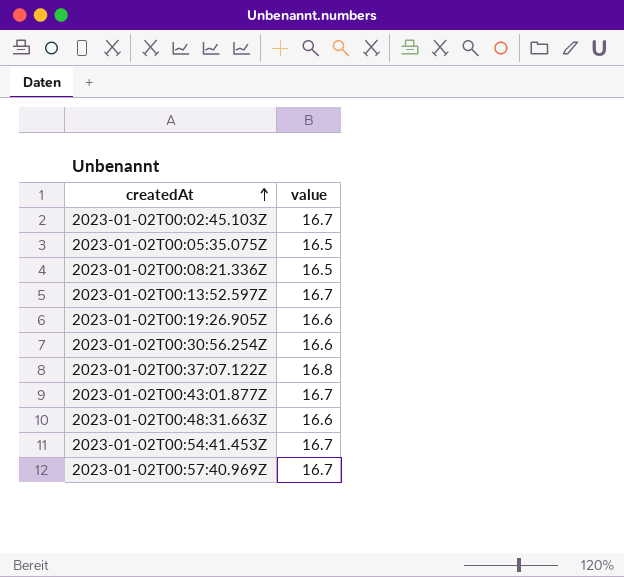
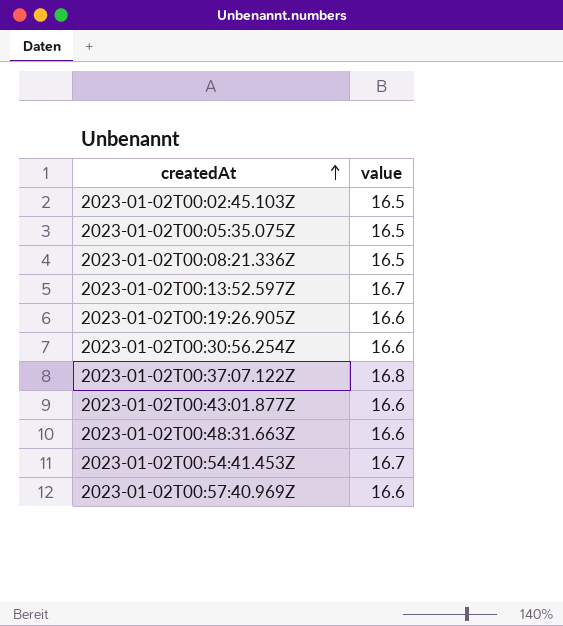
2023-01-02T00:02:45.103Z | value: 16.7 -> 16.5
2023-01-02T00:43:01.877Z | value: 16.7 -> 16.6
2023-01-02T00:57:40.969Z | value: 16.7 -> 16.6

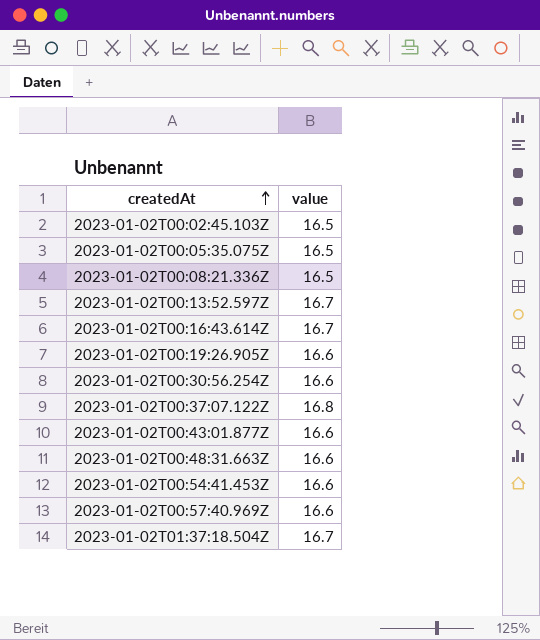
row 2023-01-02T00:16:43.614Z: none -> 16.7
2023-01-02T00:54:41.453Z | value: 16.7 -> 16.6
row 2023-01-02T01:37:18.504Z: none -> 16.7

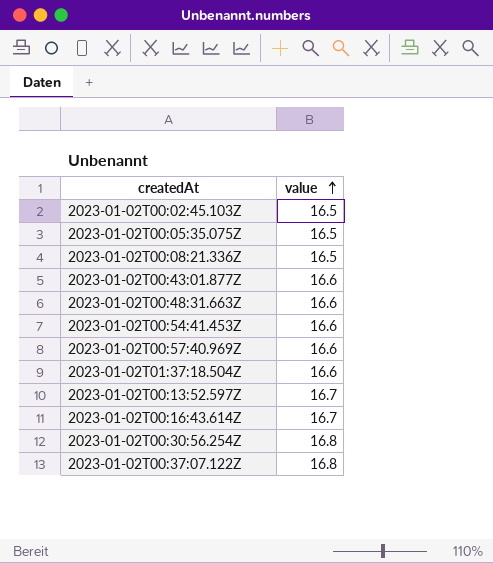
row order: createdAt ascending -> value ascending
row 2023-01-02T00:19:26.905Z: 16.6 -> none
2023-01-02T01:37:18.504Z | value: 16.7 -> 16.6
2023-01-02T00:30:56.254Z | value: 16.6 -> 16.8

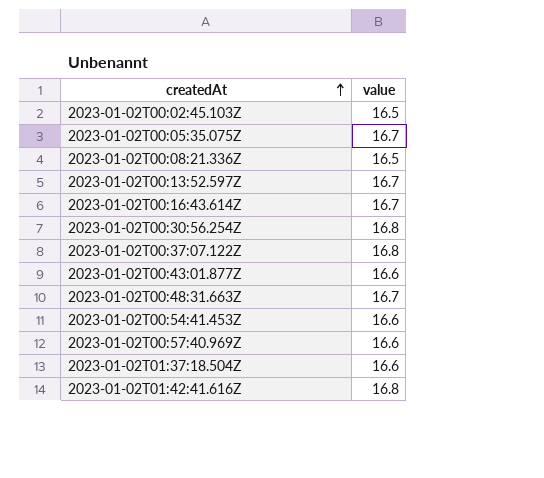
row order: value ascending -> createdAt ascending
2023-01-02T00:05:35.075Z | value: 16.5 -> 16.7
2023-01-02T00:48:31.663Z | value: 16.6 -> 16.7
row 2023-01-02T01:42:41.616Z: none -> 16.8

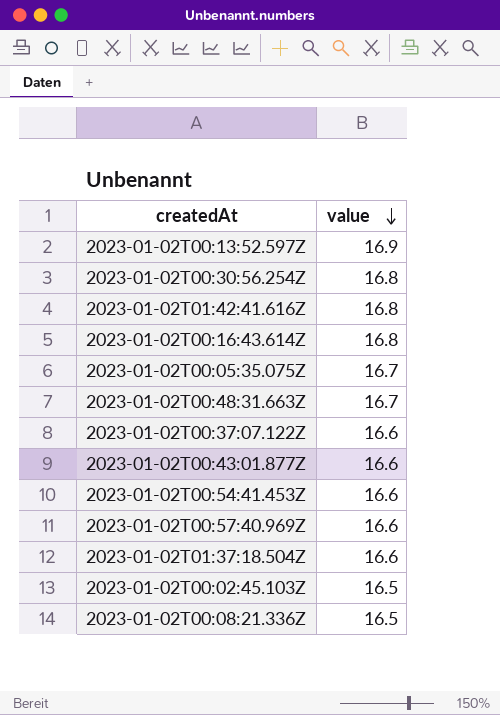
row order: createdAt ascending -> value descending
2023-01-02T00:13:52.597Z | value: 16.7 -> 16.9
2023-01-02T00:16:43.614Z | value: 16.7 -> 16.8
2023-01-02T00:37:07.122Z | value: 16.8 -> 16.6

